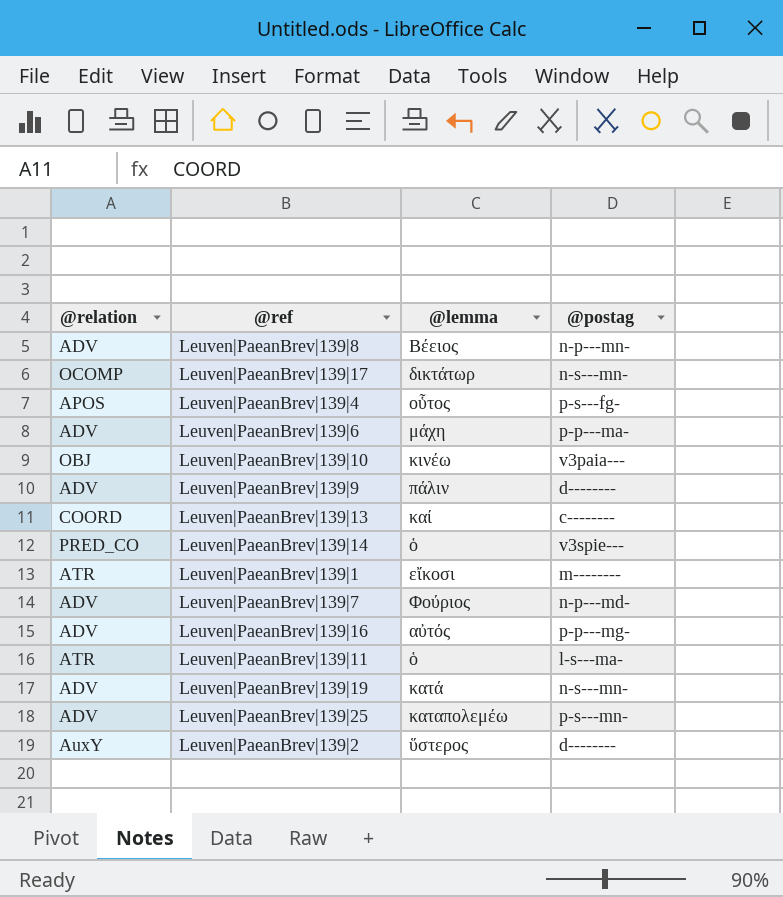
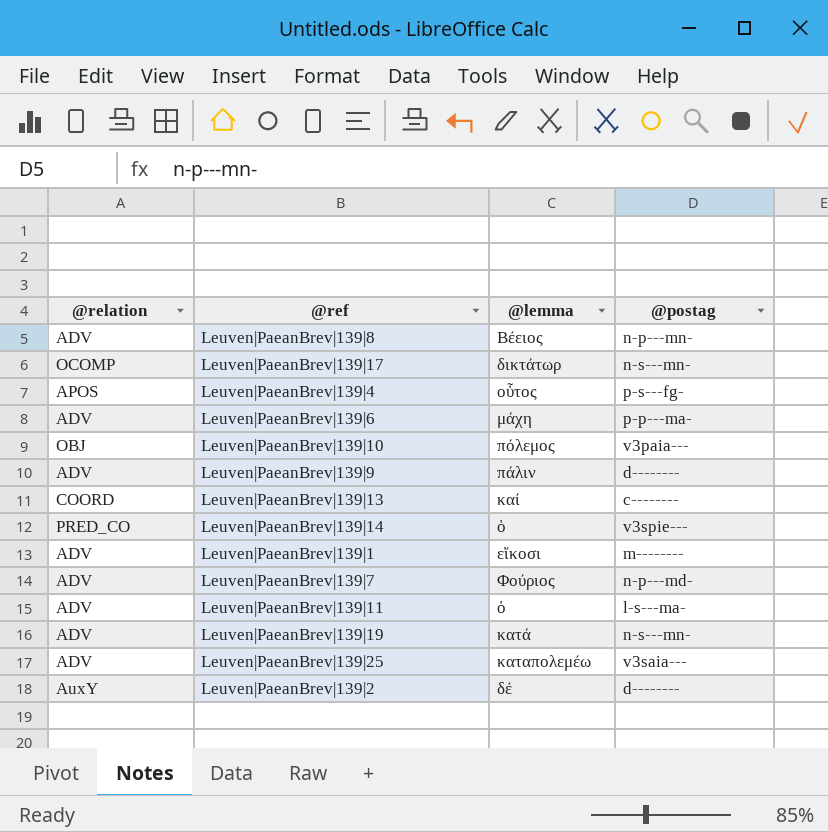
row Leuven|PaeanBrev|139|16: ADV | αὐτός | p-p---mg- -> none
Leuven|PaeanBrev|139|10 | @lemma: κινέω -> πόλεμος
Leuven|PaeanBrev|139|1 | @relation: ATR -> ADV
Leuven|PaeanBrev|139|11 | @relation: ATR -> ADV
Leuven|PaeanBrev|139|25 | @postag: p-s---mn- -> v3saia---
Leuven|PaeanBrev|139|2 | @lemma: ὕστερος -> δέ

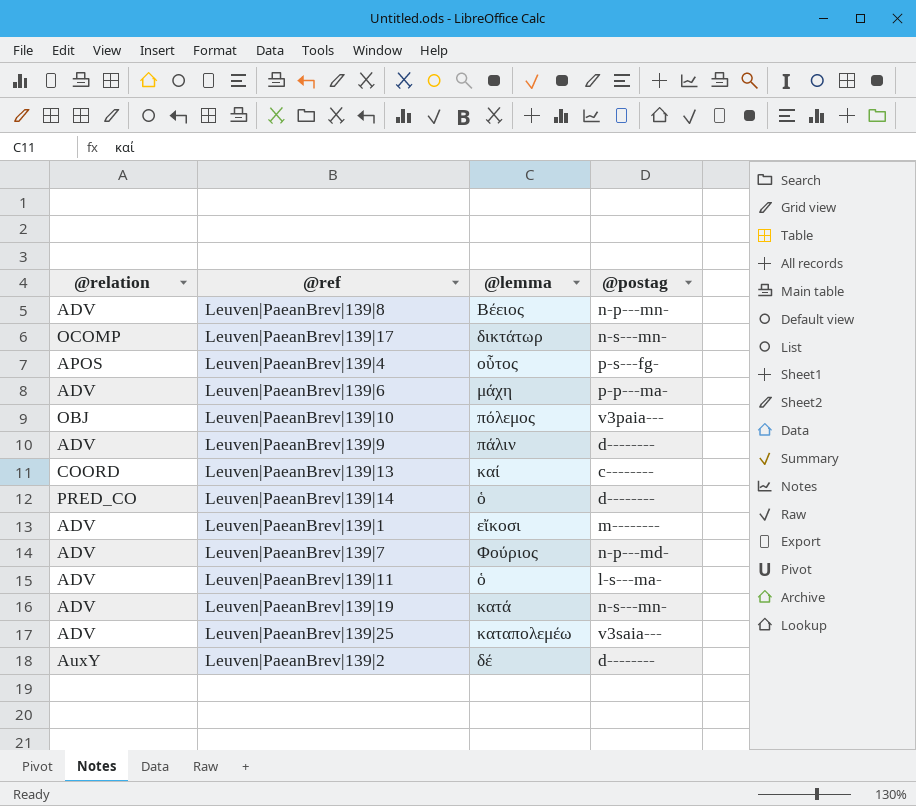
Leuven|PaeanBrev|139|14 | @postag: v3spie--- -> d--------

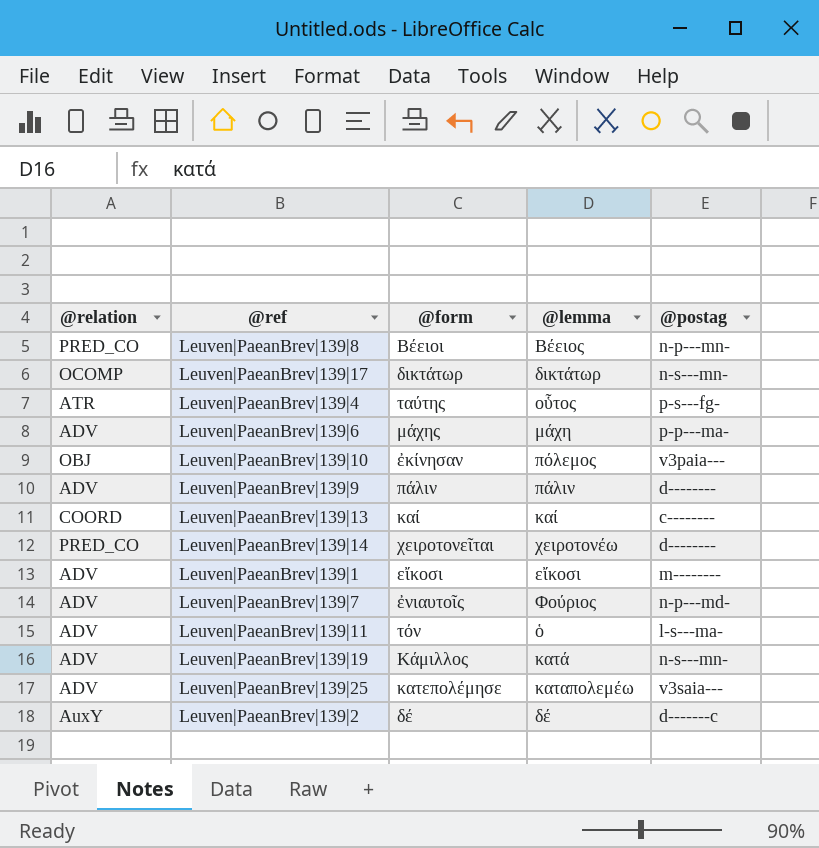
column @form | position: none -> 3
Leuven|PaeanBrev|139|8 | @relation: ADV -> PRED_CO
Leuven|PaeanBrev|139|4 | @relation: APOS -> ATR
Leuven|PaeanBrev|139|14 | @lemma: ὁ -> χειροτονέω
Leuven|PaeanBrev|139|2 | @postag: d-------- -> d-------c

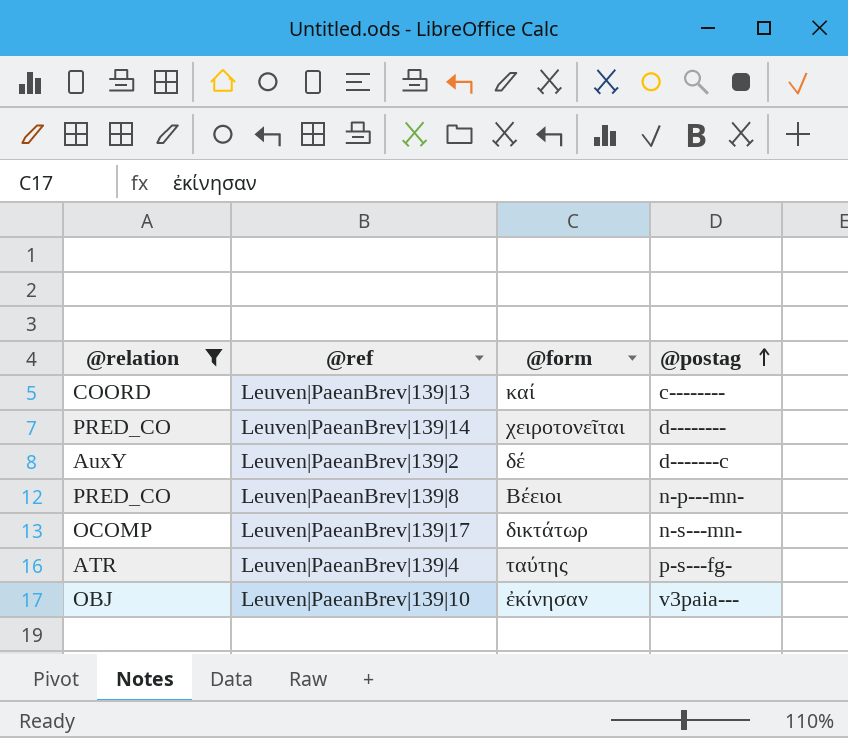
filter: none -> @relation != ADV
row order: none -> @postag ascending
column @lemma | position: 4 -> none

